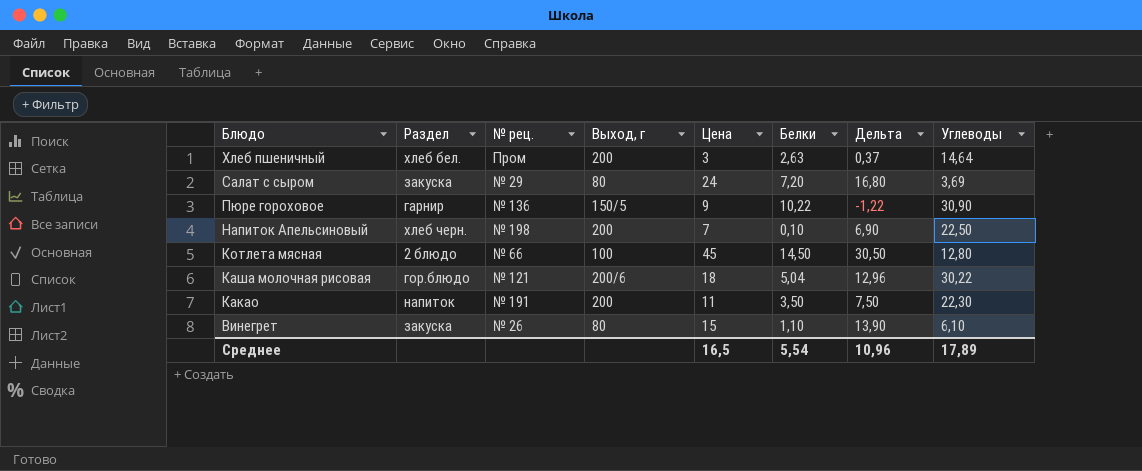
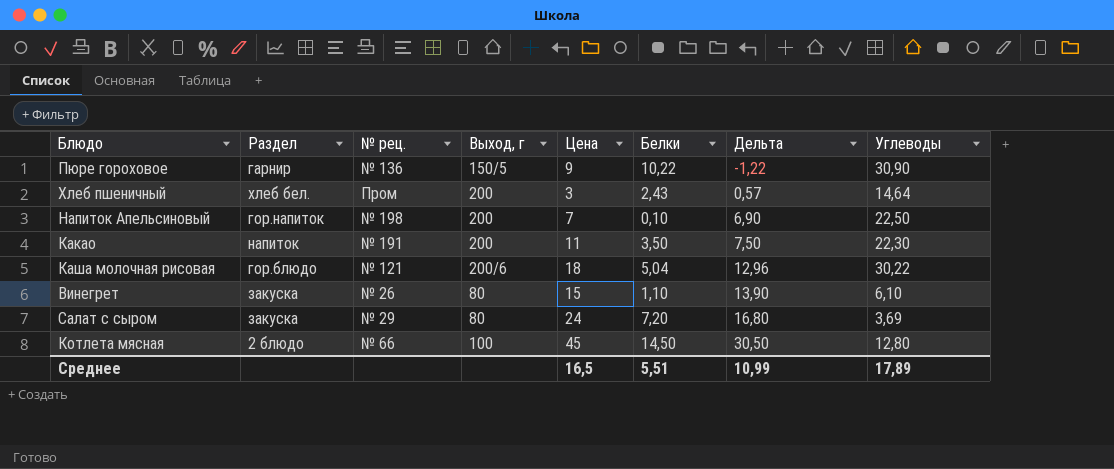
row order: Блюдо descending -> Дельта ascending
Хлеб пшеничный | Белки: 2,63 -> 2,43
Хлеб пшеничный | Дельта: 0,37 -> 0,57
Напиток Апельсиновый | Раздел: хлеб черн. -> гор.напиток
Среднее | Белки: 5,54 -> 5,51
Среднее | Дельта: 10,96 -> 10,99

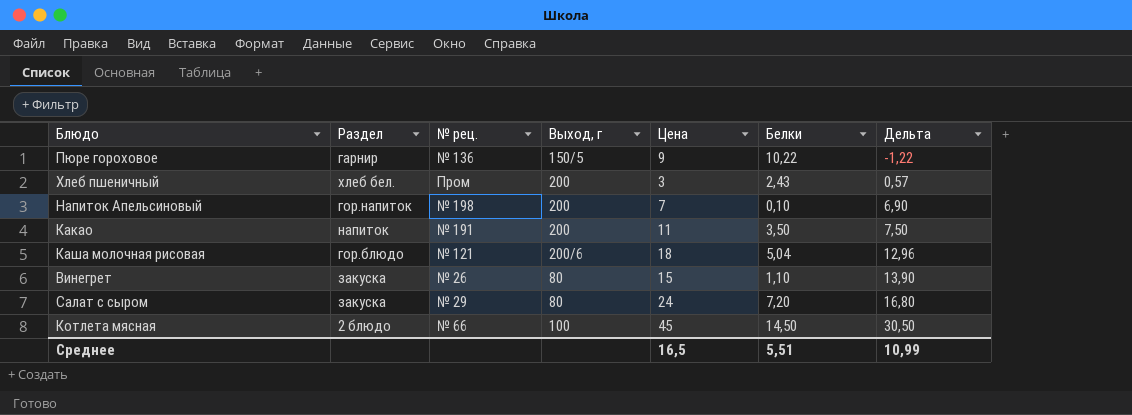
column Углеводы | position: 8 -> none

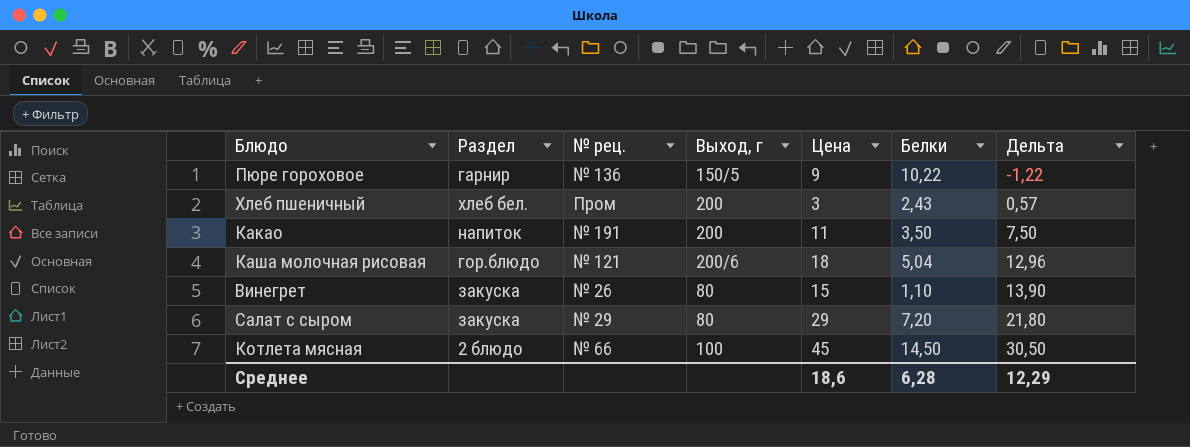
row Напиток Апельсиновый: гор.напиток | № 198 | 200 | 7 | 0,10 | 6,90 -> none
Салат с сыром | Цена: 24 -> 29
Салат с сыром | Дельта: 16,80 -> 21,80
Среднее | Цена: 16,5 -> 18,6
Среднее | Белки: 5,51 -> 6,28
Среднее | Дельта: 10,99 -> 12,29

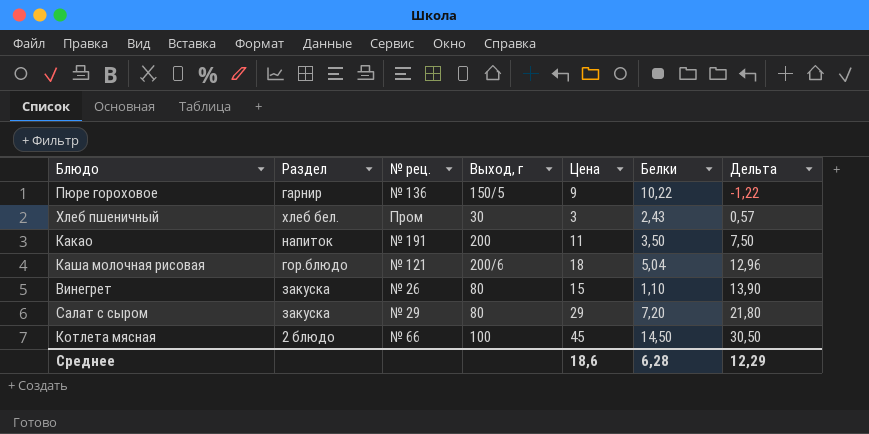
Хлеб пшеничный | Выход, г: 200 -> 30

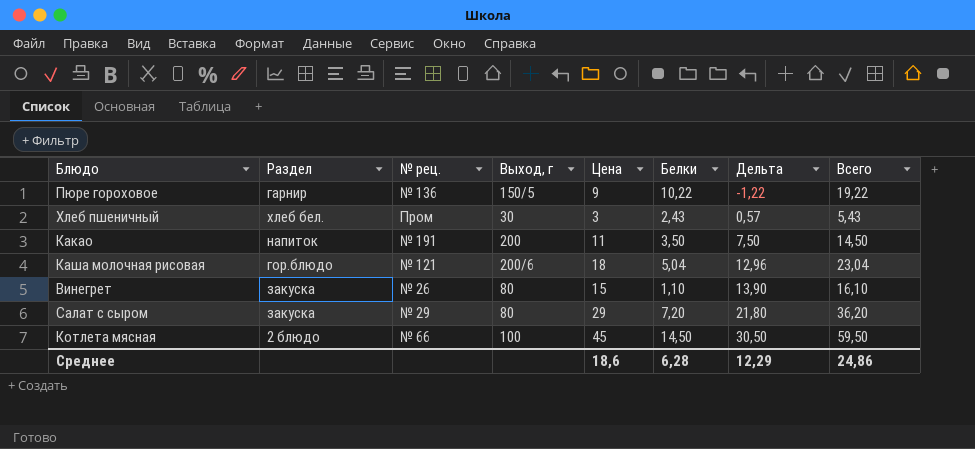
column Всего | formula: none -> [Цена] + [Белки]

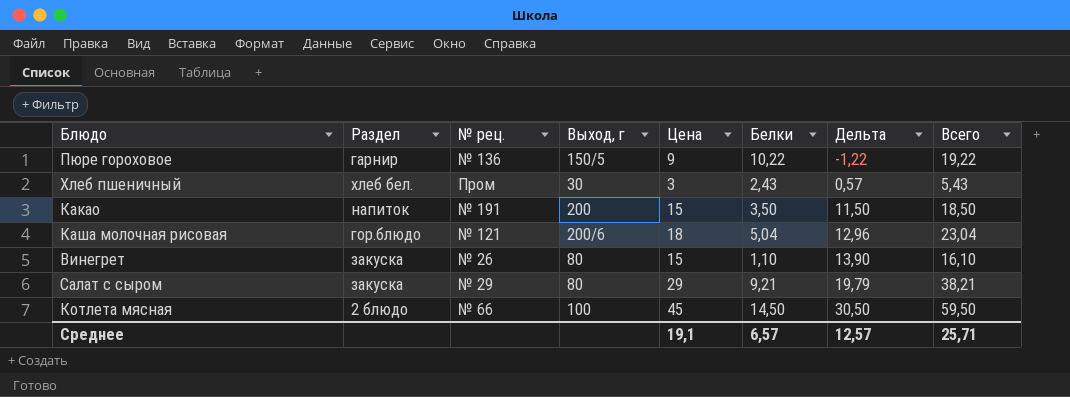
Какао | Цена: 11 -> 15
Какао | Дельта: 7,50 -> 11,50
Какао | Всего: 14,50 -> 18,50
Салат с сыром | Белки: 7,20 -> 9,21
Салат с сыром | Дельта: 21,80 -> 19,79
Салат с сыром | Всего: 36,20 -> 38,21
Среднее | Цена: 18,6 -> 19,1
Среднее | Белки: 6,28 -> 6,57
Среднее | Дельта: 12,29 -> 12,57
Среднее | Всего: 24,86 -> 25,71

